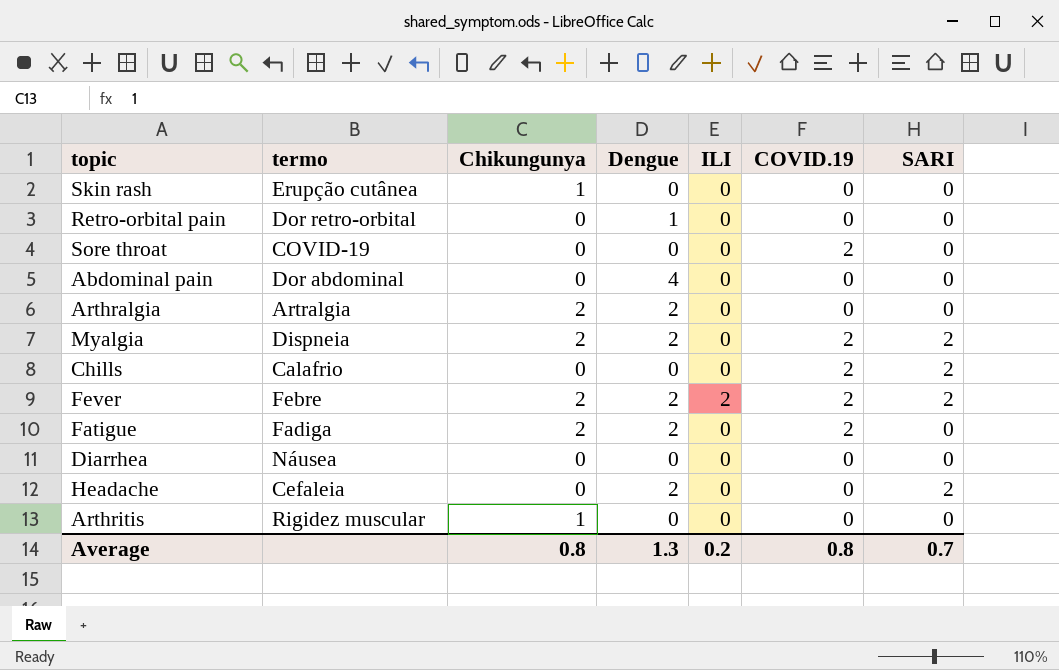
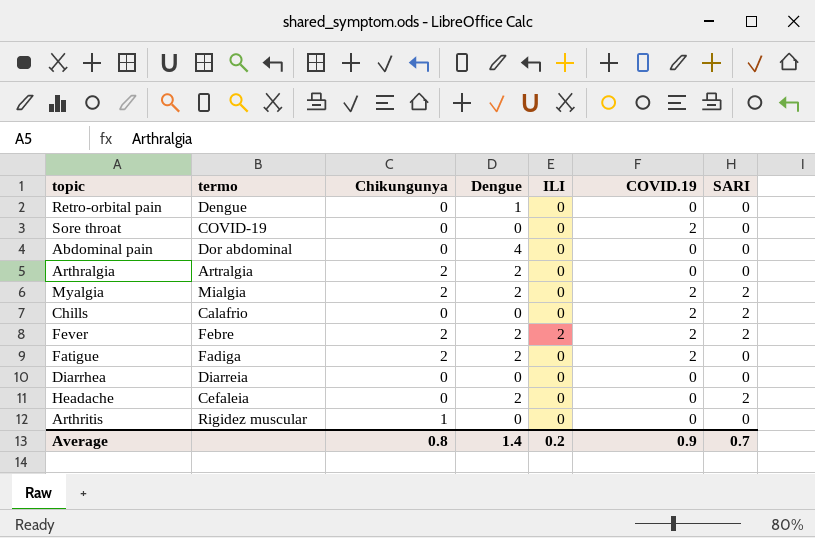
row Skin rash: Erupção cutânea | 1 | 0 | 0 | 0 | 0 -> none
Retro-orbital pain | termo: Dor retro-orbital -> Dengue
Myalgia | termo: Dispneia -> Mialgia
Diarrhea | termo: Náusea -> Diarreia
Average | Dengue: 1.3 -> 1.4
Average | COVID.19: 0.8 -> 0.9

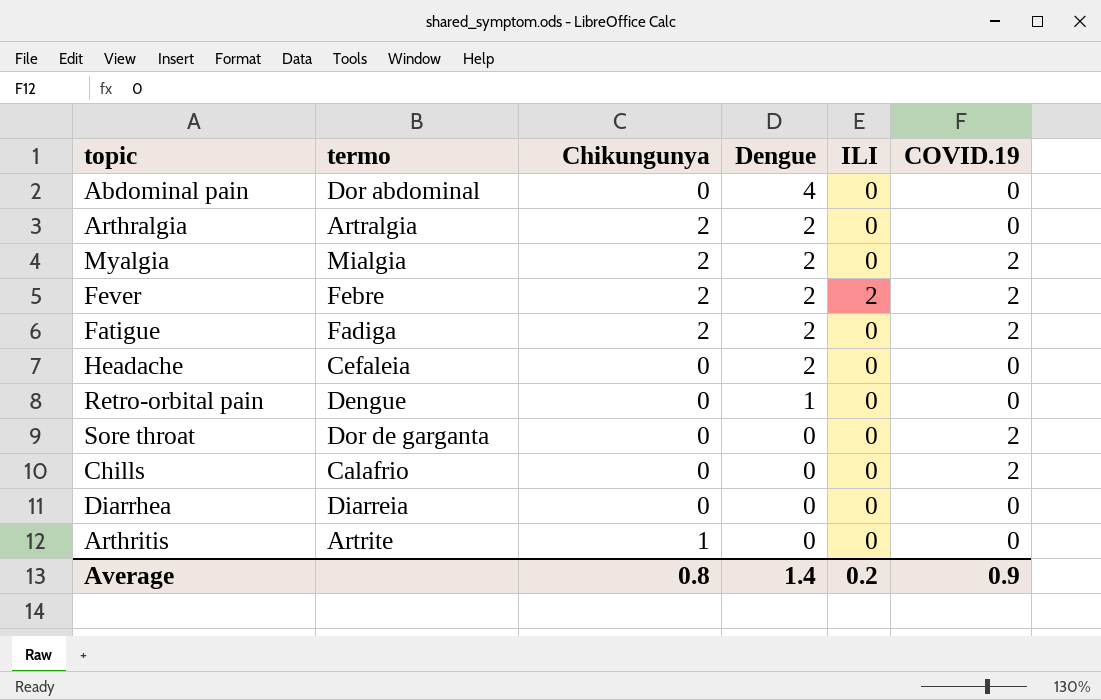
row order: none -> Dengue descending
column SARI | position: 7 -> none
Sore throat | termo: COVID-19 -> Dor de garganta
Arthritis | termo: Rigidez muscular -> Artrite

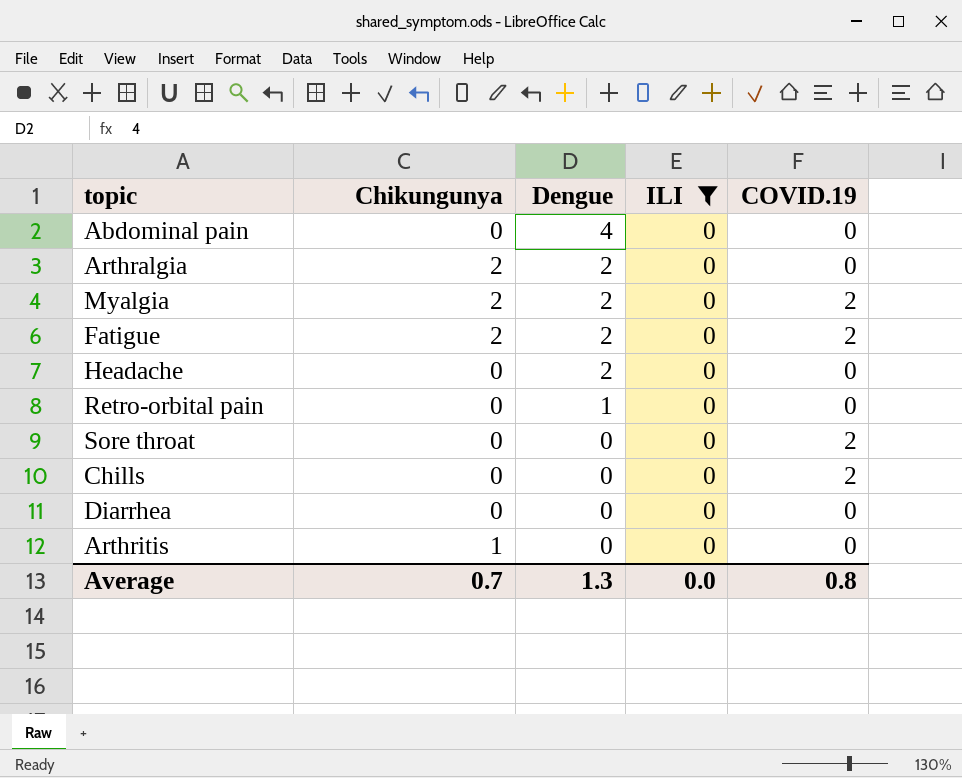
filter: none -> ILI = 0
column termo | position: 2 -> none
Average | Chikungunya: 0.8 -> 0.7
Average | Dengue: 1.4 -> 1.3
Average | ILI: 0.2 -> 0.0
Average | COVID.19: 0.9 -> 0.8

